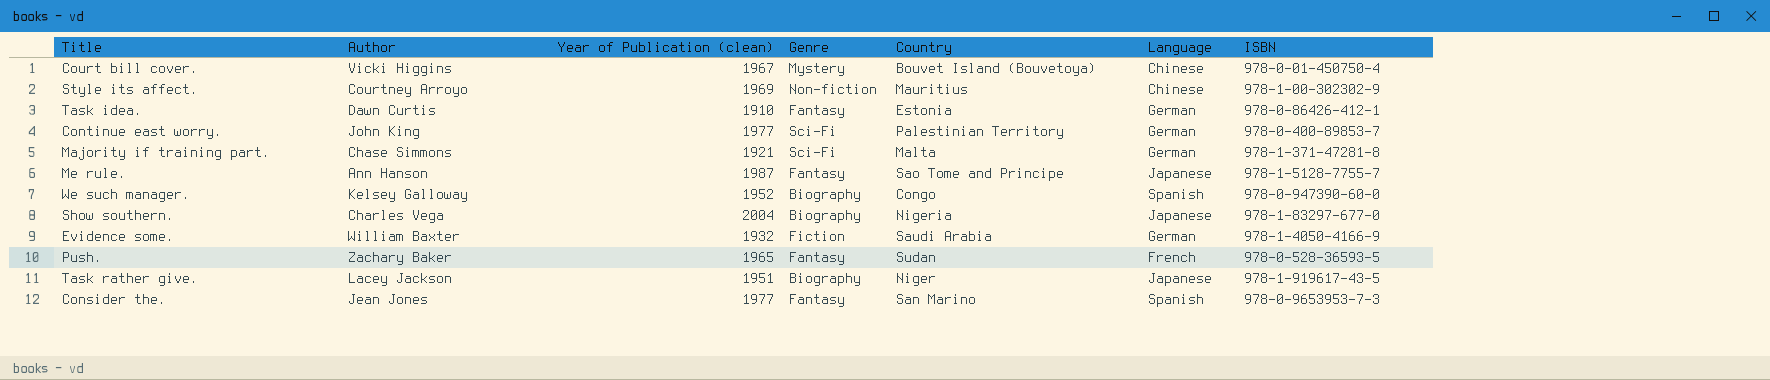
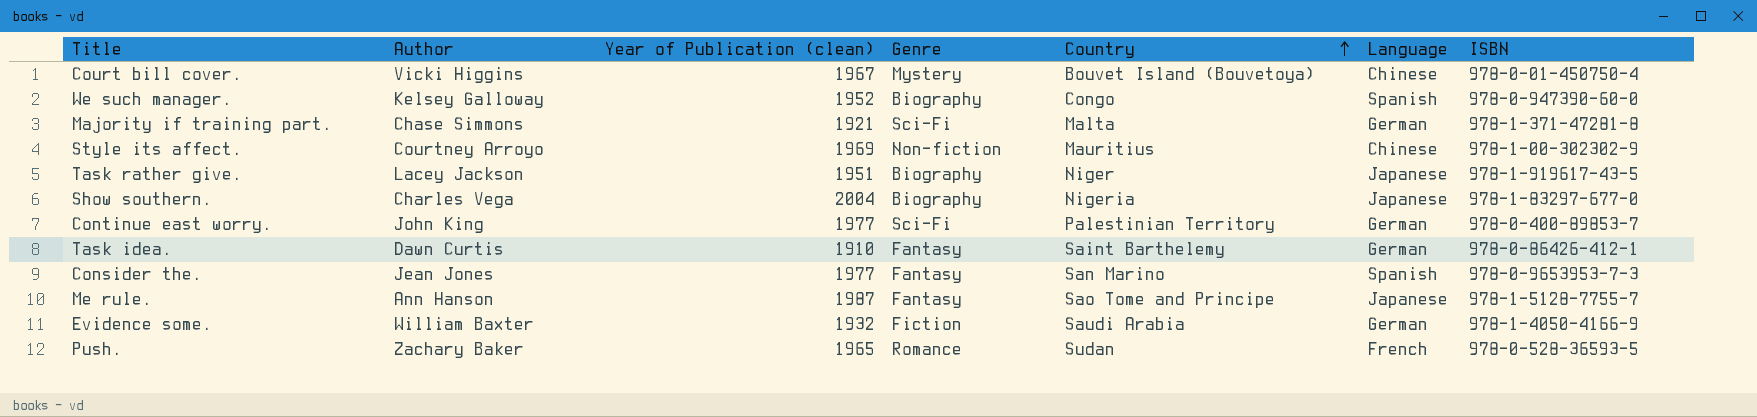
row order: none -> Country ascending
Task idea. | Country: Estonia -> Saint Barthelemy
Push. | Genre: Fantasy -> Romance

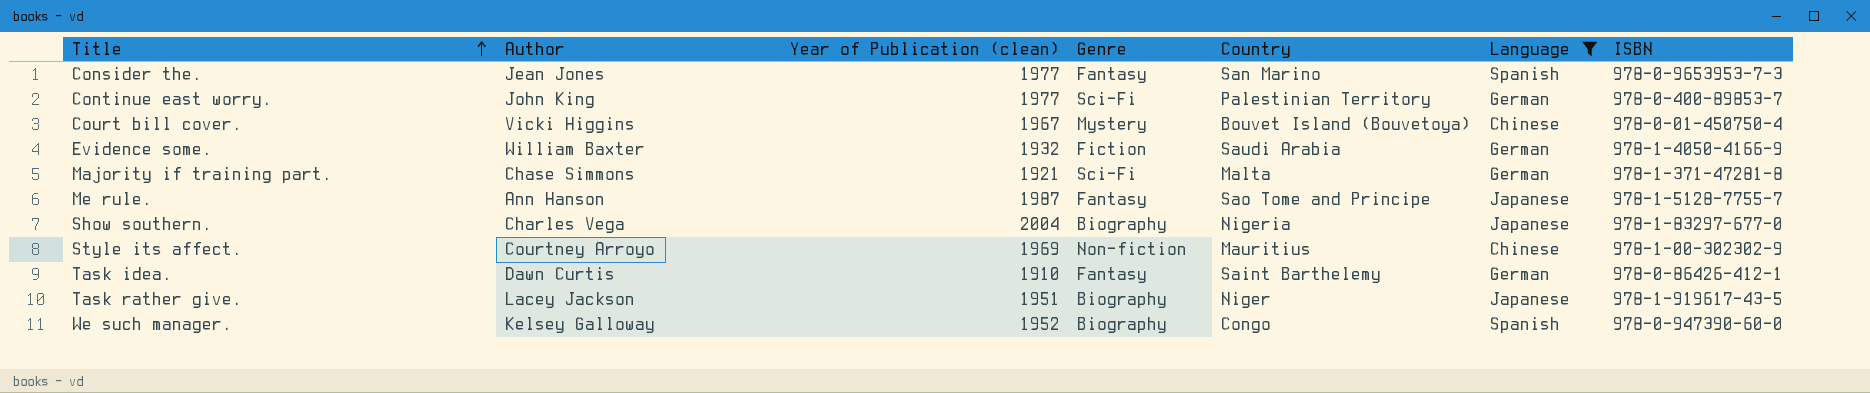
filter: none -> Language != French
row order: Country ascending -> Title ascending

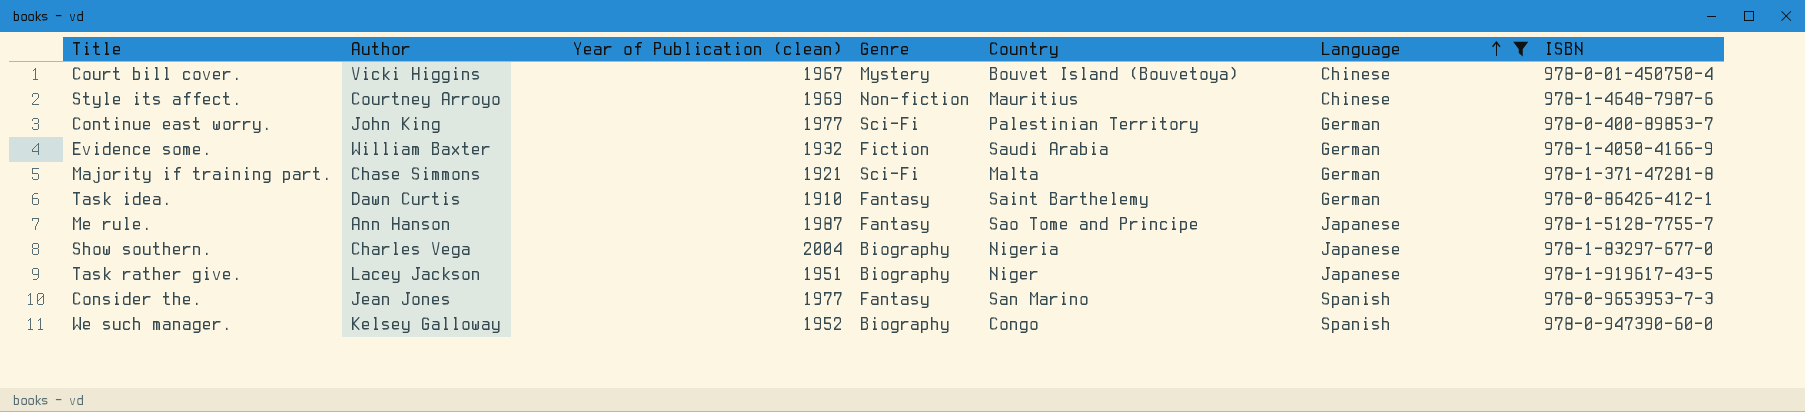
row order: Title ascending -> Language ascending
Style its affect. | ISBN: 978-1-00-302302-9 -> 978-1-4648-7987-6

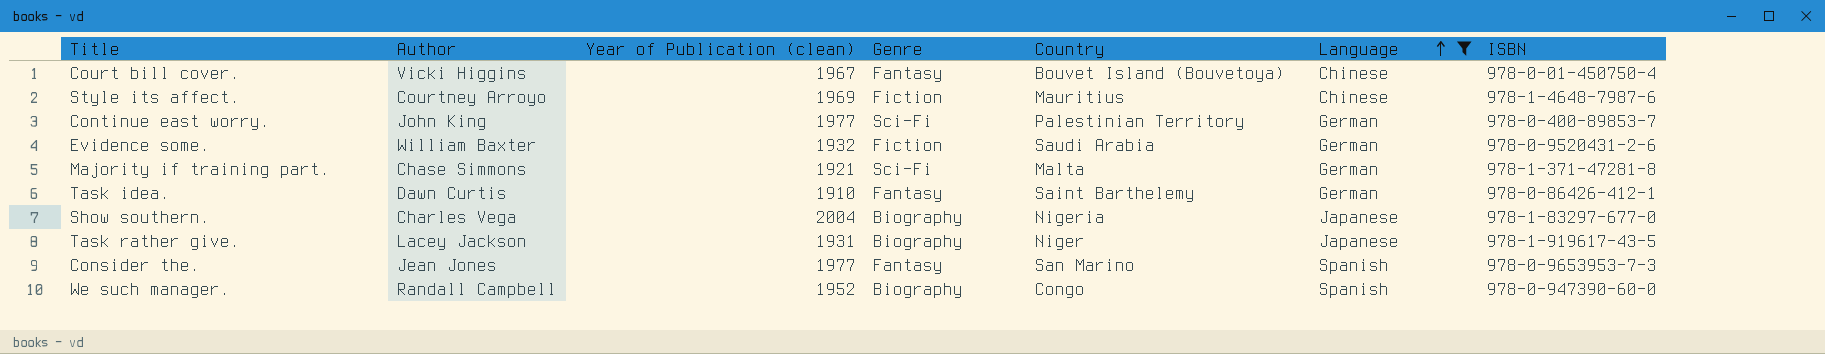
row Me rule.: Ann Hanson | 1987 | Fantasy | Sao Tome and Principe | Japanese | 978-1-5128-7755-7 -> none
Court bill cover. | Genre: Mystery -> Fantasy
Style its affect. | Genre: Non-fiction -> Fiction
Evidence some. | ISBN: 978-1-4050-4166-9 -> 978-0-9520431-2-6
Task rather give. | Year of Publication (clean): 1951 -> 1931
We such manager. | Author: Kelsey Galloway -> Randall Campbell

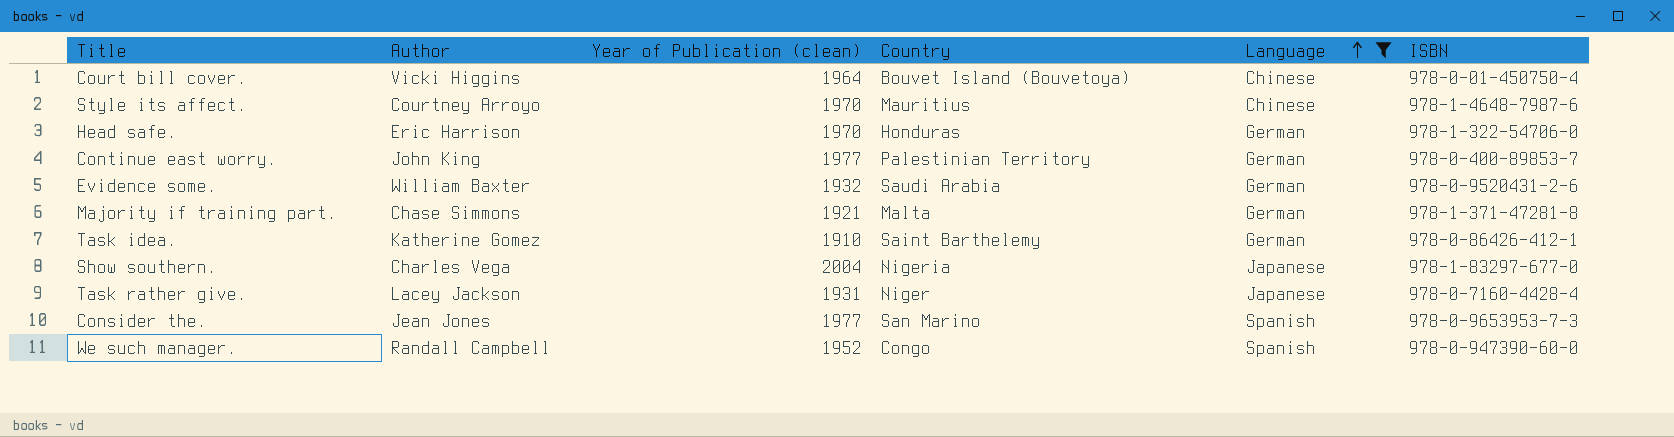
column Genre | position: 4 -> none
Court bill cover. | Year of Publication (clean): 1967 -> 1964
Style its affect. | Year of Publication (clean): 1969 -> 1970
row Head safe.: none -> Eric Harrison | 1970 | Honduras | German | 978-1-322-54706-0
Task idea. | Author: Dawn Curtis -> Katherine Gomez
Task rather give. | ISBN: 978-1-919617-43-5 -> 978-0-7160-4428-4

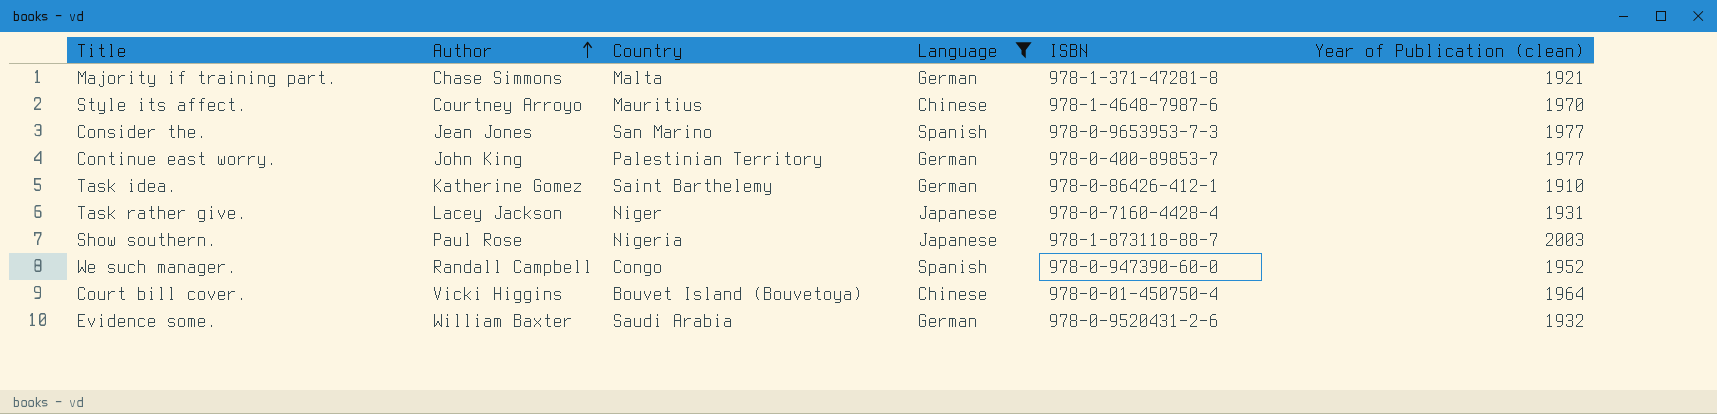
row order: Language ascending -> Author ascending
column Year of Publication (clean) | position: 3 -> 6
row Head safe.: Eric Harrison | 1970 | Honduras | German | 978-1-322-54706-0 -> none
Show southern. | Author: Charles Vega -> Paul Rose
Show southern. | ISBN: 978-1-83297-677-0 -> 978-1-873118-88-7
Show southern. | Year of Publication (clean): 2004 -> 2003

